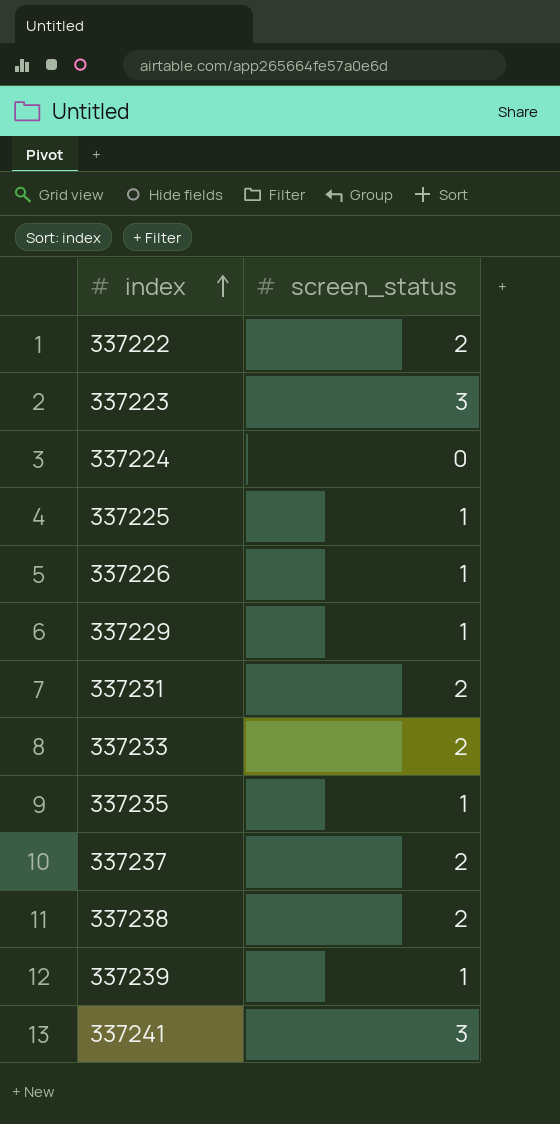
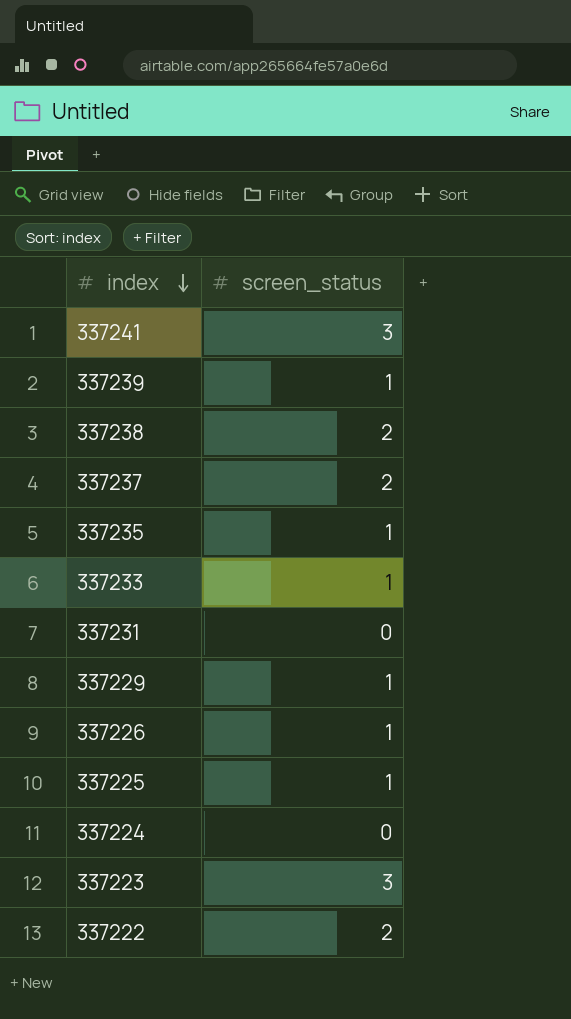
row order: index ascending -> index descending
337233 | screen_status: 2 -> 1
337231 | screen_status: 2 -> 0

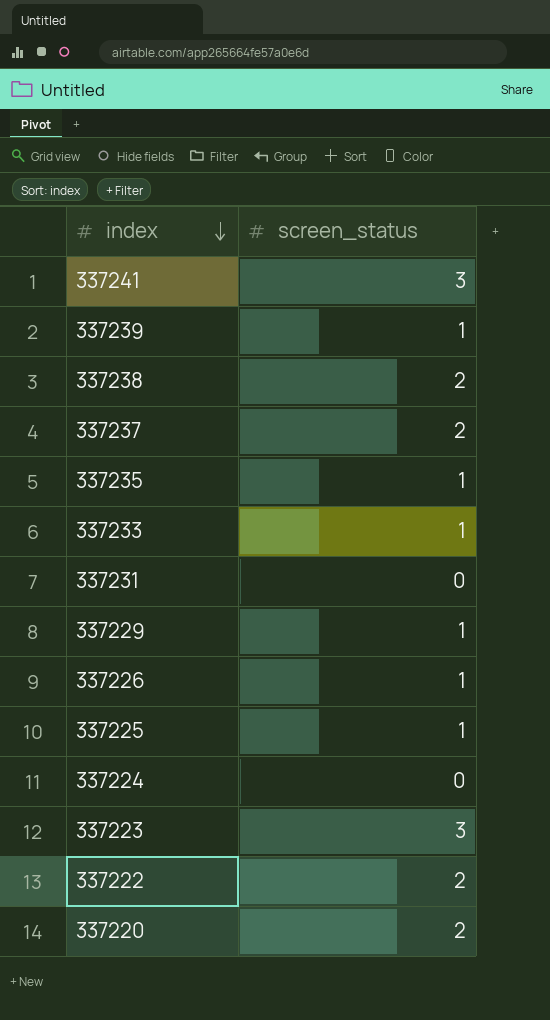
row 337220: none -> 2

